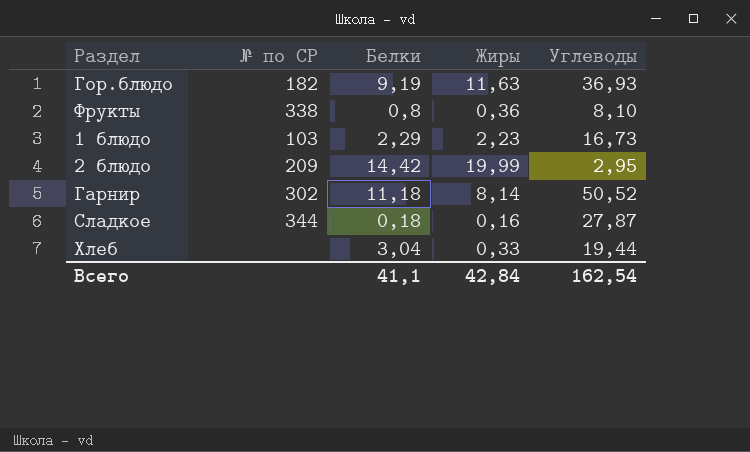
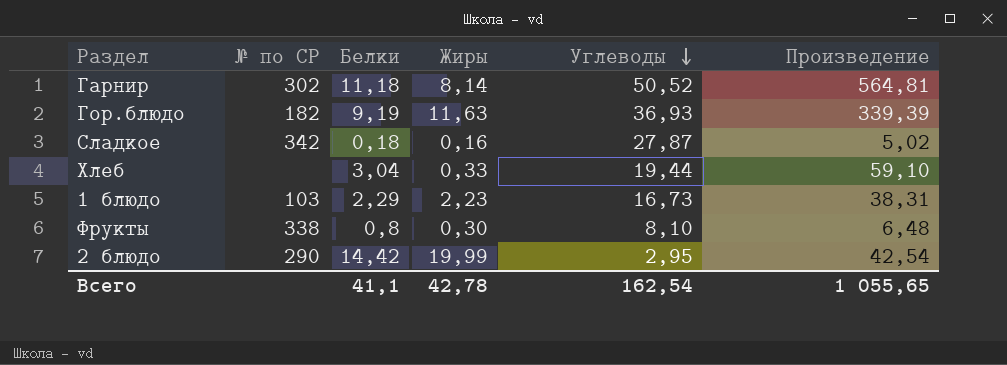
row order: none -> Углеводы descending
column Произведение | formula: none -> [Белки] * [Углеводы]
Сладкое | № по СР: 344 -> 342
Фрукты | Жиры: 0,36 -> 0,30
2 блюдо | № по СР: 209 -> 290
Всего | Жиры: 42,84 -> 42,78

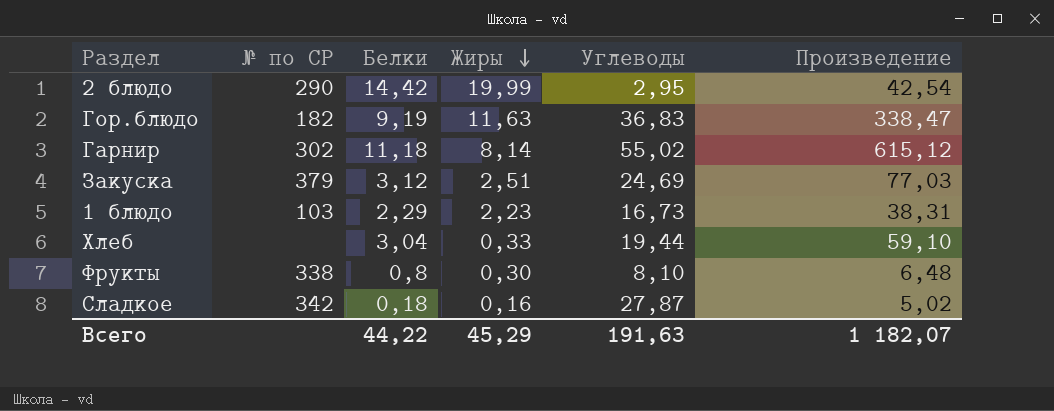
row order: Углеводы descending -> Жиры descending
Гор.блюдо | Углеводы: 36,93 -> 36,83
Гор.блюдо | Произведение: 339,39 -> 338,47
Гарнир | Углеводы: 50,52 -> 55,02
Гарнир | Произведение: 564,81 -> 615,12
row Закуска: none -> 379 | 3,12 | 2,51 | 24,69 | 77,03
Всего | Белки: 41,1 -> 44,22
Всего | Жиры: 42,78 -> 45,29
Всего | Углеводы: 162,54 -> 191,63
Всего | Произведение: 1 055,65 -> 1 182,07

